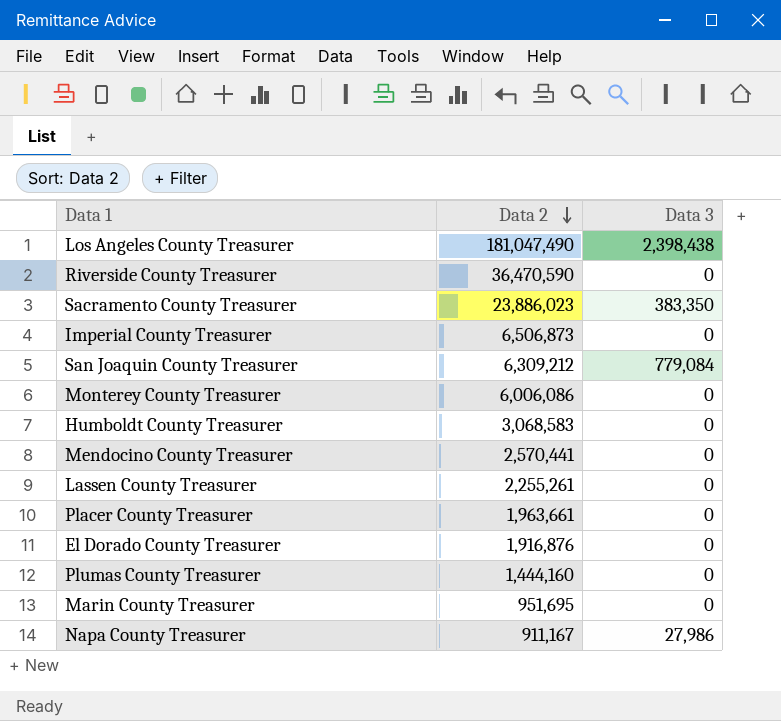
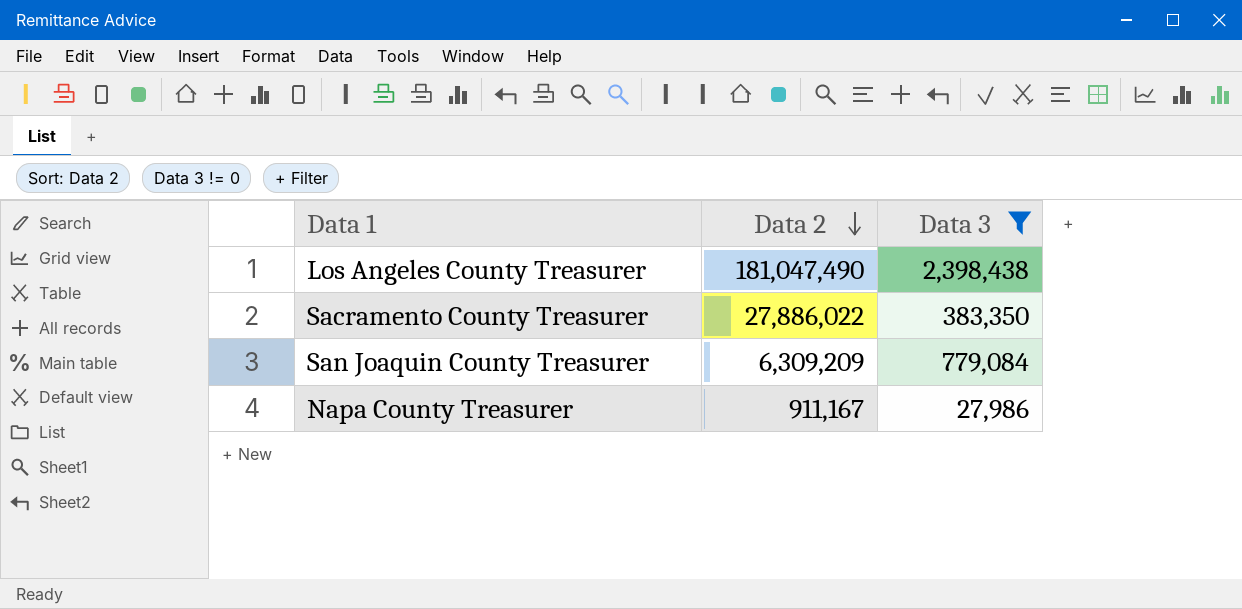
filter: none -> Data 3 != 0
Sacramento County Treasurer | Data 2: 23,886,023 -> 27,886,022
San Joaquin County Treasurer | Data 2: 6,309,212 -> 6,309,209

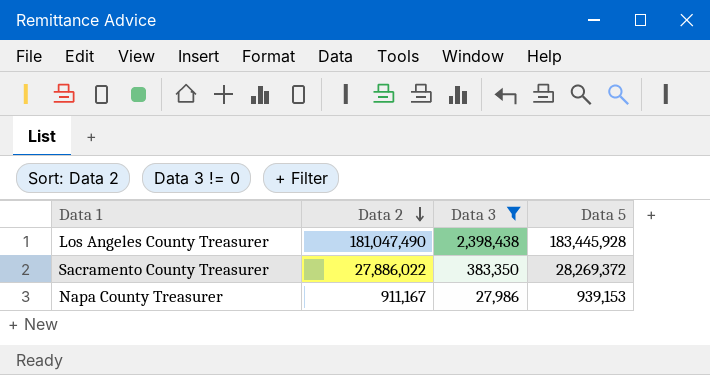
column Data 5 | formula: none -> [Data 2] + [Data 3]
row San Joaquin County Treasurer: 6,309,209 | 779,084 -> none

